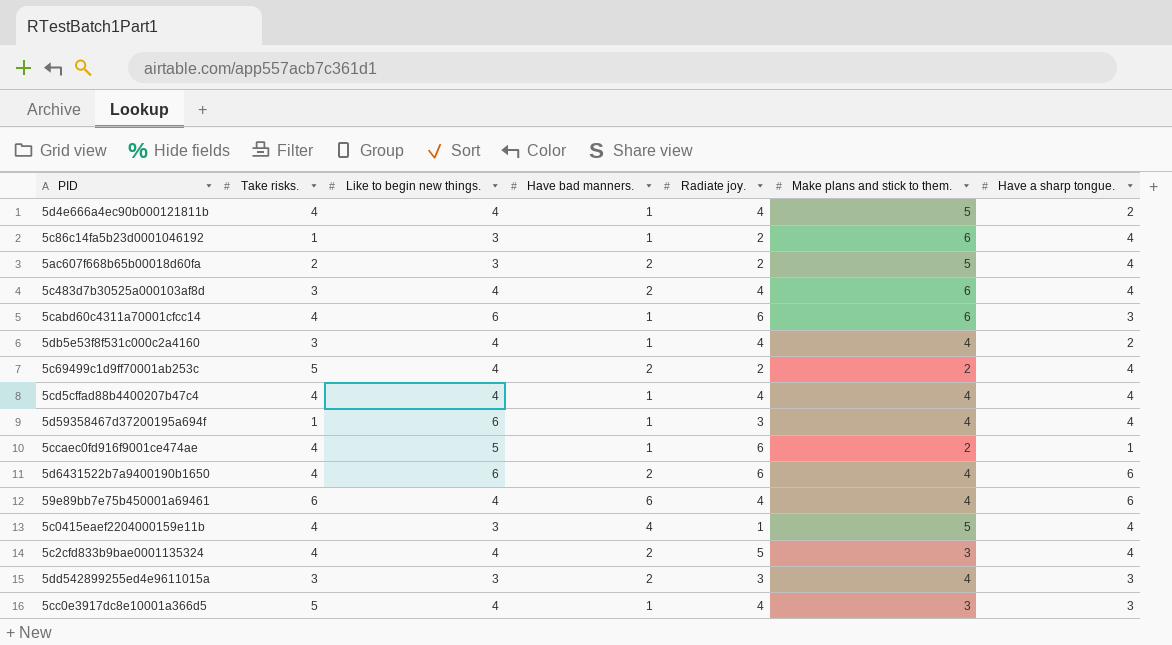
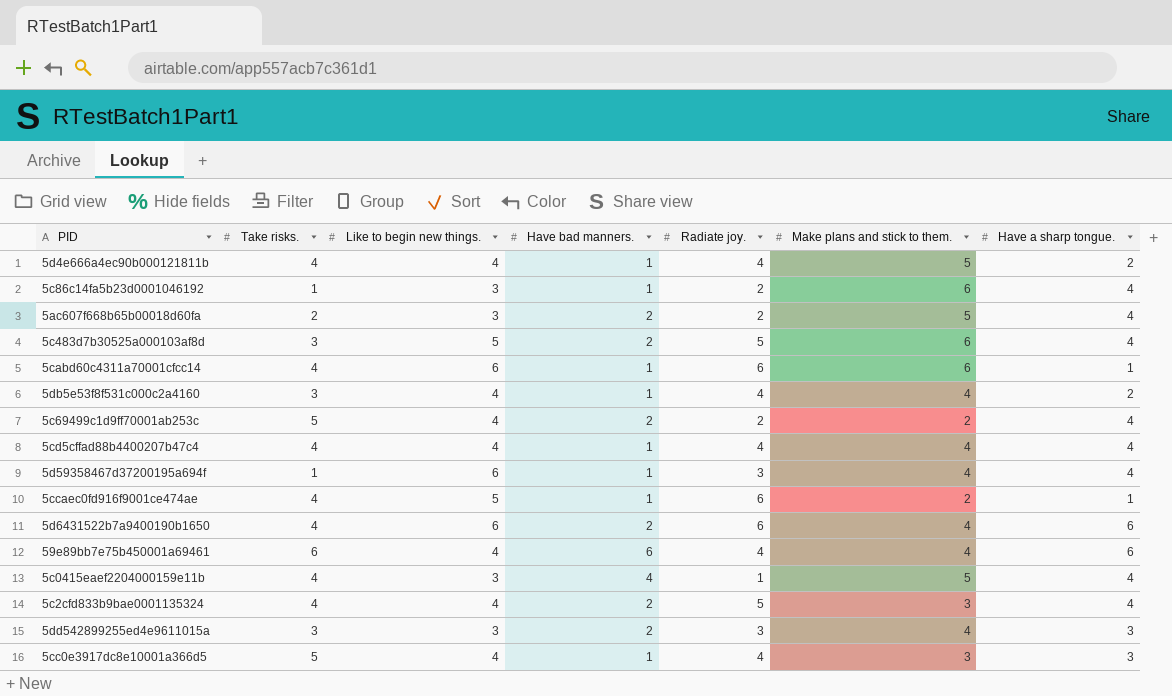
5c483d7b30525a000103af8d | Like to begin new things.: 4 -> 5
5c483d7b30525a000103af8d | Radiate joy.: 4 -> 5
5cabd60c4311a70001cfcc14 | Have a sharp tongue.: 3 -> 1

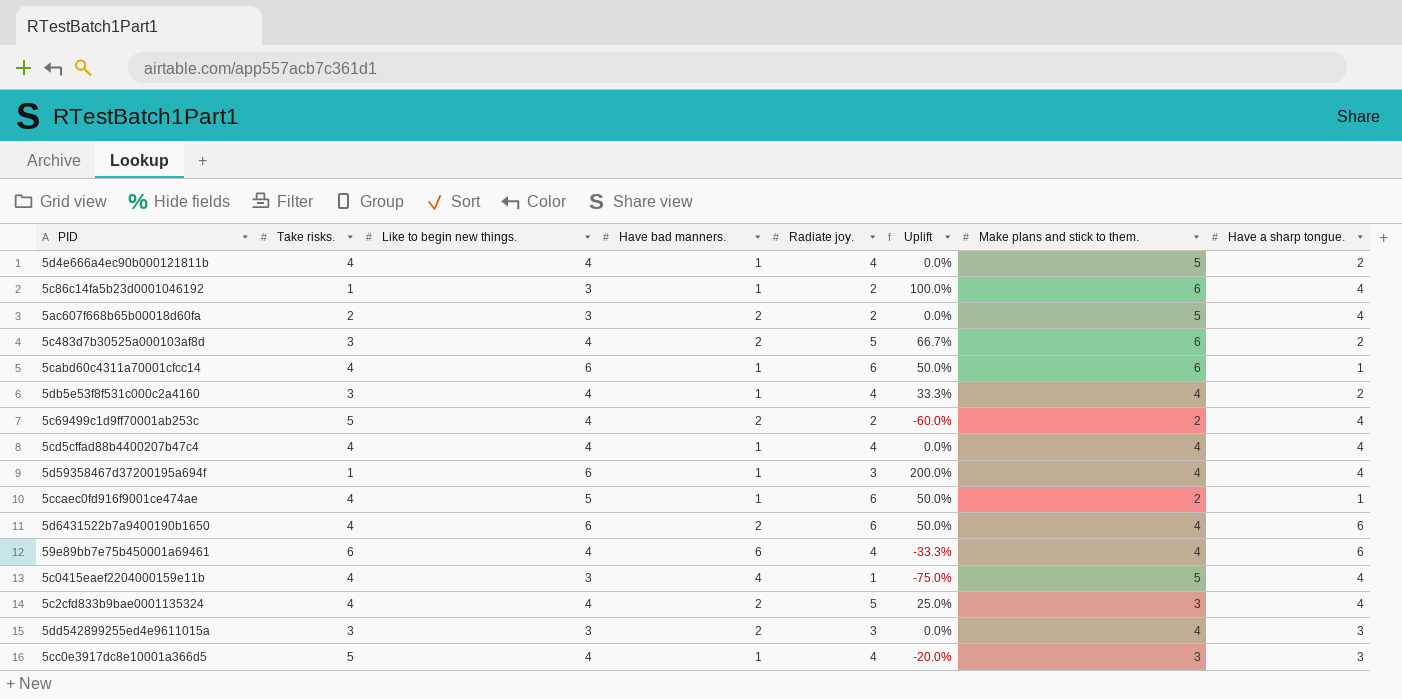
column Uplift | formula: none -> ([Radiate joy.] - [Take risks.]) / [Take risks.]
5c483d7b30525a000103af8d | Like to begin new things.: 5 -> 4
5c483d7b30525a000103af8d | Have a sharp tongue.: 4 -> 2

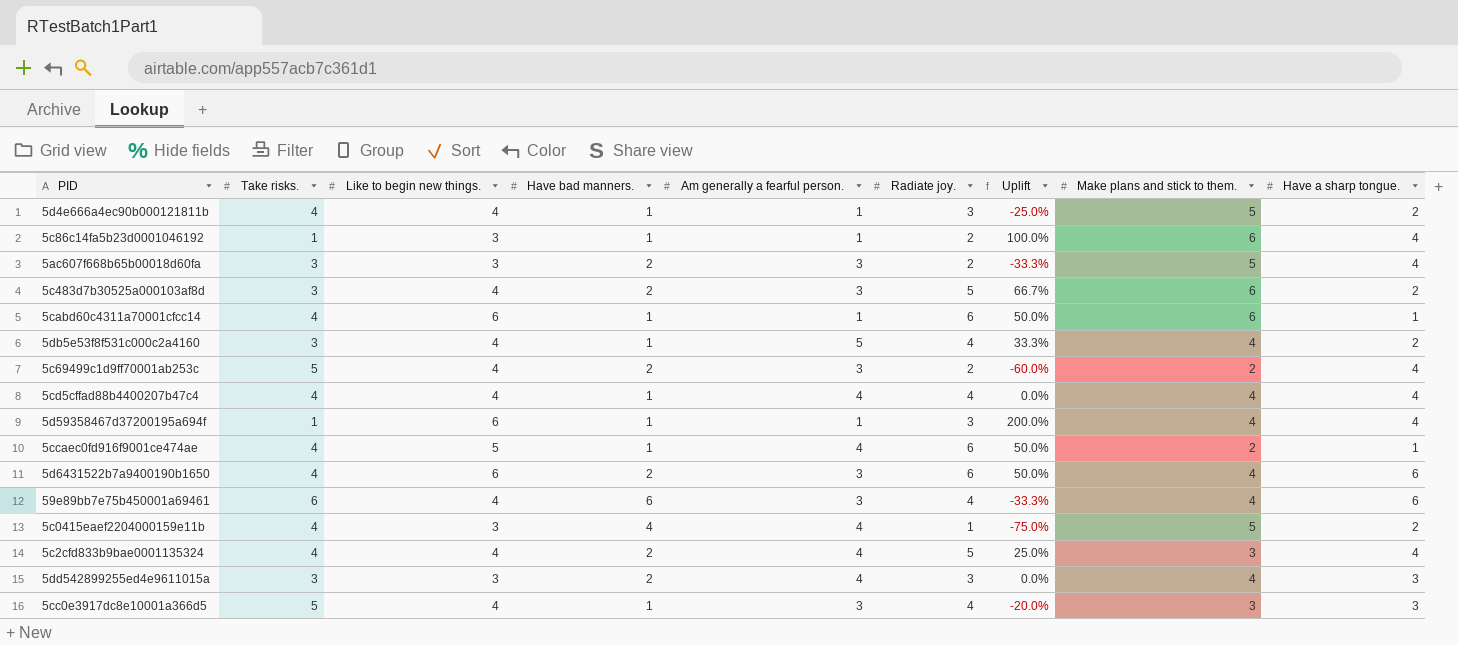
column Am generally a fearful person. | position: none -> 5
5d4e666a4ec90b000121811b | Radiate joy.: 4 -> 3
5d4e666a4ec90b000121811b | Uplift: 0.0% -> -25.0%
5ac607f668b65b00018d60fa | Take risks.: 2 -> 3
5ac607f668b65b00018d60fa | Uplift: 0.0% -> -33.3%
5c0415eaef2204000159e11b | Have a sharp tongue.: 4 -> 2

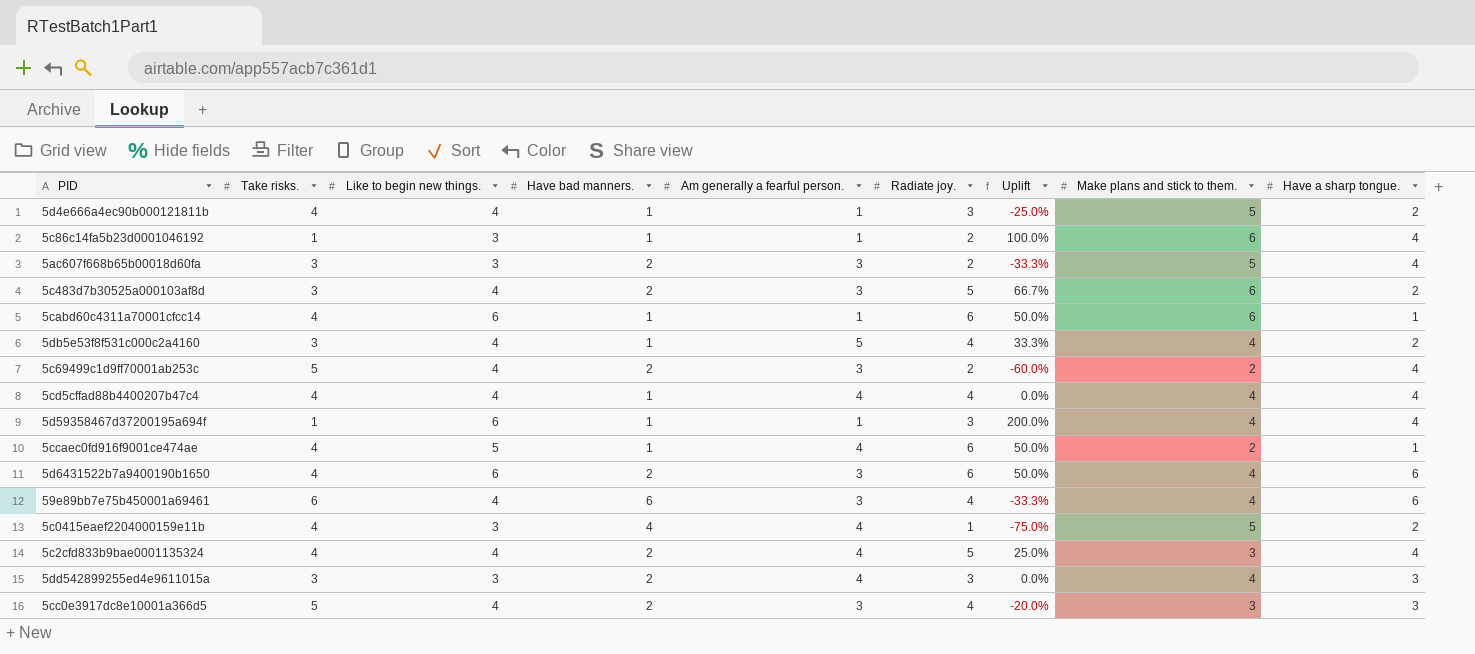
5cc0e3917dc8e10001a366d5 | Have bad manners.: 1 -> 2

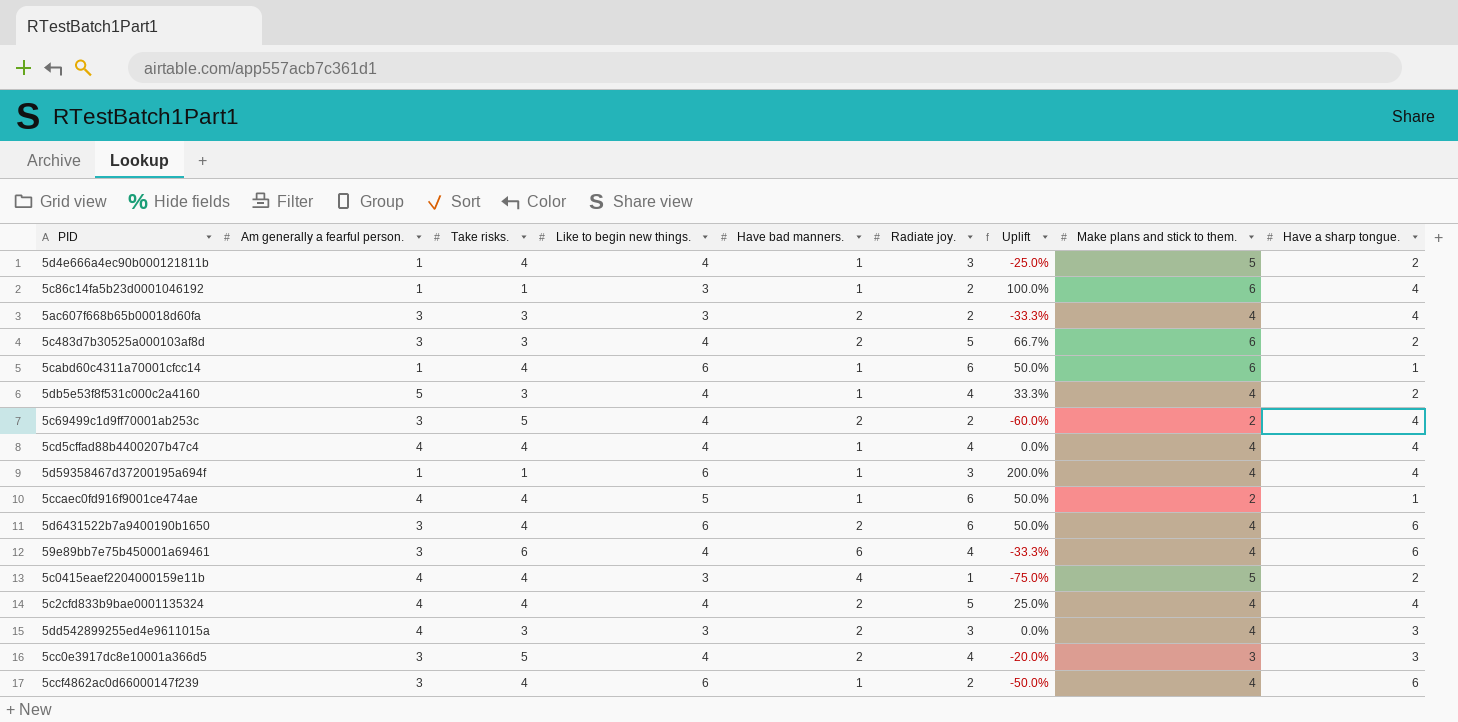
column Am generally a fearful person. | position: 5 -> 2
5ac607f668b65b00018d60fa | Make plans and stick to them.: 5 -> 4
5c2cfd833b9bae0001135324 | Make plans and stick to them.: 3 -> 4
row 5ccf4862ac0d66000147f239: none -> 3 | 4 | 6 | 1 | 2 | -50.0% | 4 | 6

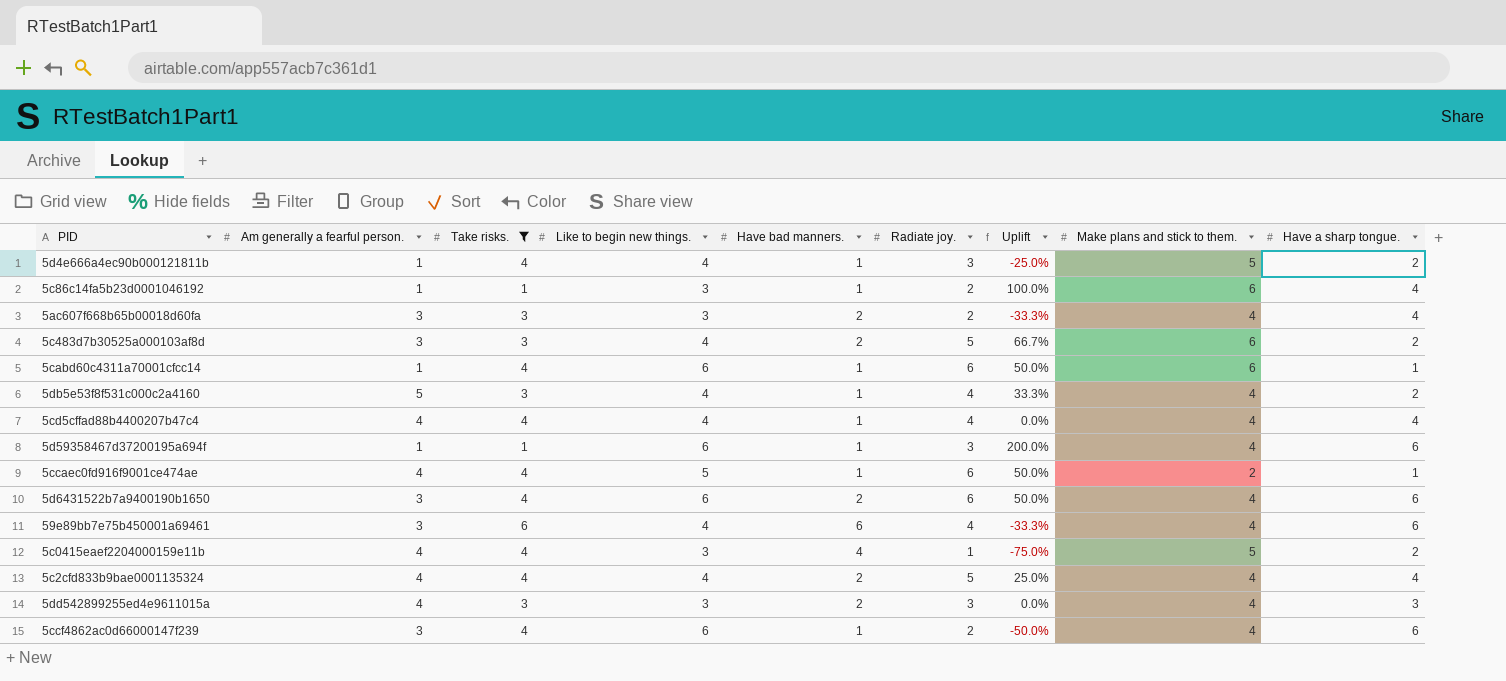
filter: none -> Take risks. != 5
5d59358467d37200195a694f | Have a sharp tongue.: 4 -> 6

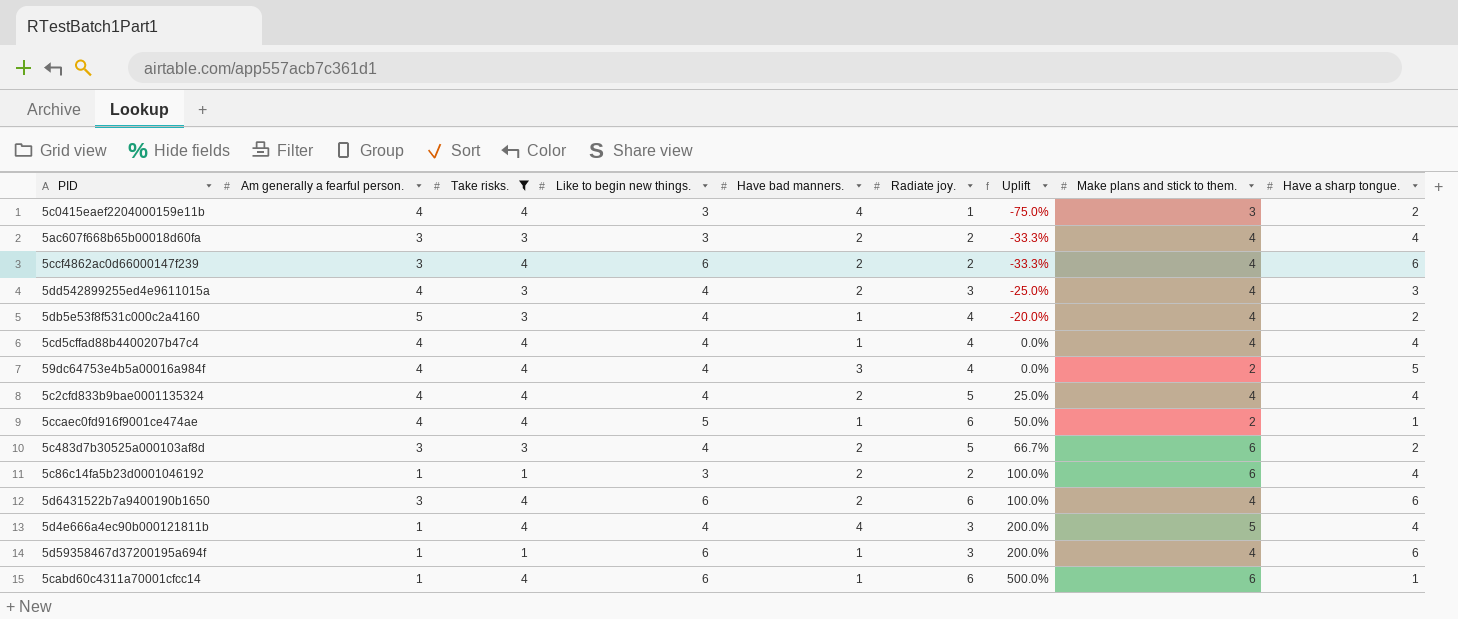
row order: none -> Uplift ascending
column Uplift | formula: ([Radiate joy.] - [Take risks.]) / [Take risks.] -> ([Radiate joy.] - [Am generally a fearful person.]) / [Am generally a fearful person.]
row 59e89bb7e75b450001a69461: 3 | 6 | 4 | 6 | 4 | -33.3% | 4 | 6 -> none
5c0415eaef2204000159e11b | Make plans and stick to them.: 5 -> 3
5ccf4862ac0d66000147f239 | Have bad manners.: 1 -> 2
5dd542899255ed4e9611015a | Like to begin new things.: 3 -> 4
row 59dc64753e4b5a00016a984f: none -> 4 | 4 | 4 | 3 | 4 | 0.0% | 2 | 5
5c86c14fa5b23d0001046192 | Have bad manners.: 1 -> 2
5d4e666a4ec90b000121811b | Have bad manners.: 1 -> 4
5d4e666a4ec90b000121811b | Have a sharp tongue.: 2 -> 4

